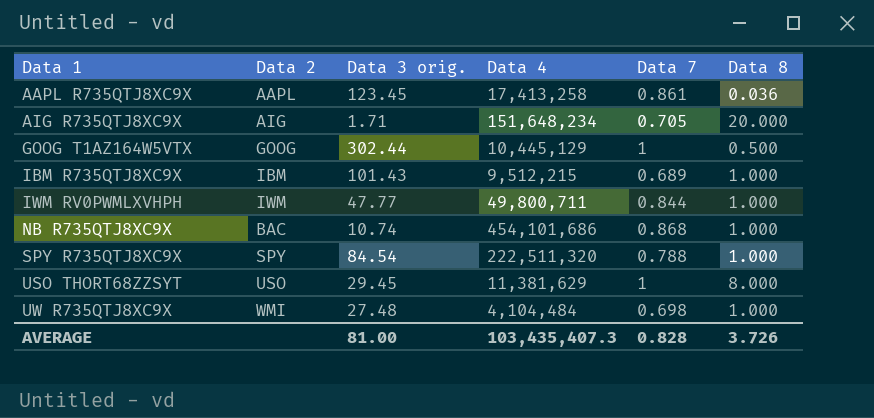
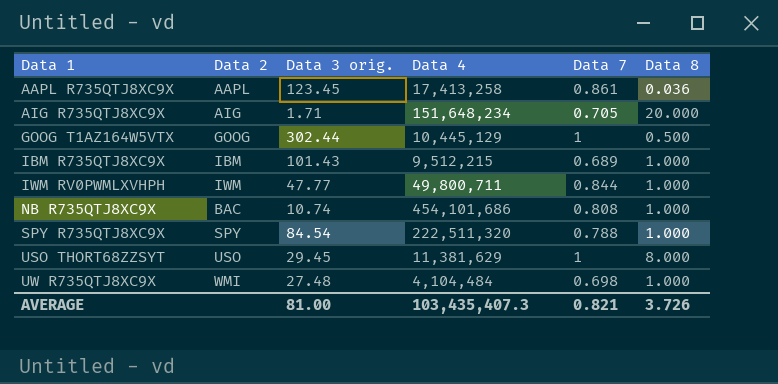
NB R735QTJ8XC9X | Data 7: 0.868 -> 0.808
AVERAGE | Data 7: 0.828 -> 0.821

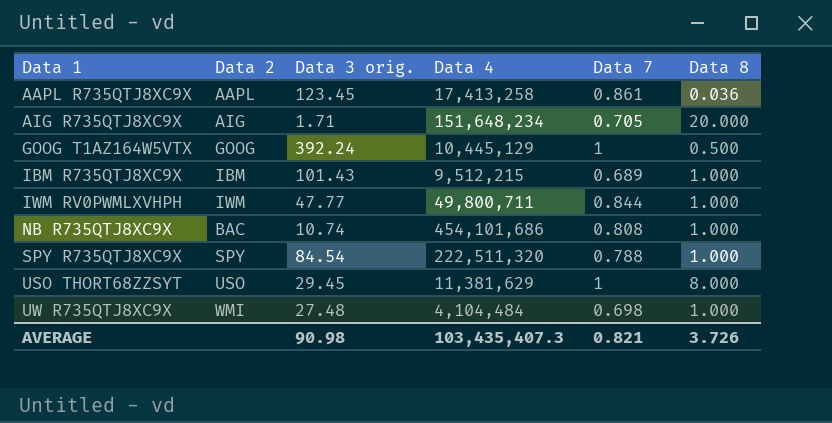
GOOG T1AZ164W5VTX | Data 3 orig.: 302.44 -> 392.24
AVERAGE | Data 3 orig.: 81.00 -> 90.98

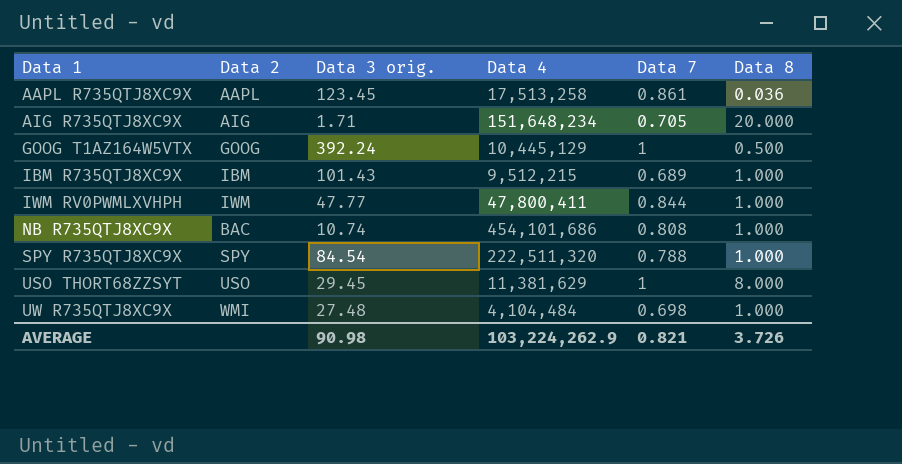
AAPL R735QTJ8XC9X | Data 4: 17,413,258 -> 17,513,258
IWM RV0PWMLXVHPH | Data 4: 49,800,711 -> 47,800,411
AVERAGE | Data 4: 103,435,407.3 -> 103,224,262.9

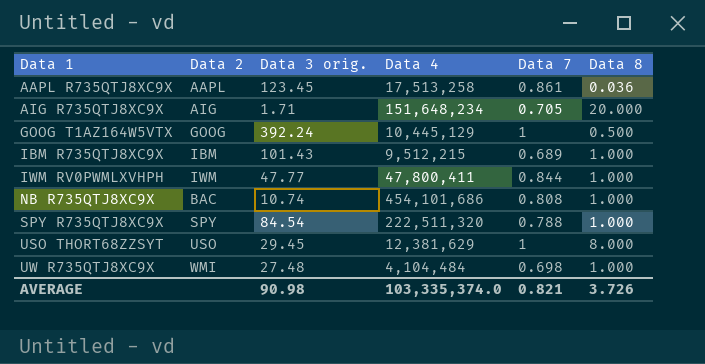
USO THORT68ZZSYT | Data 4: 11,381,629 -> 12,381,629
AVERAGE | Data 4: 103,224,262.9 -> 103,335,374.0

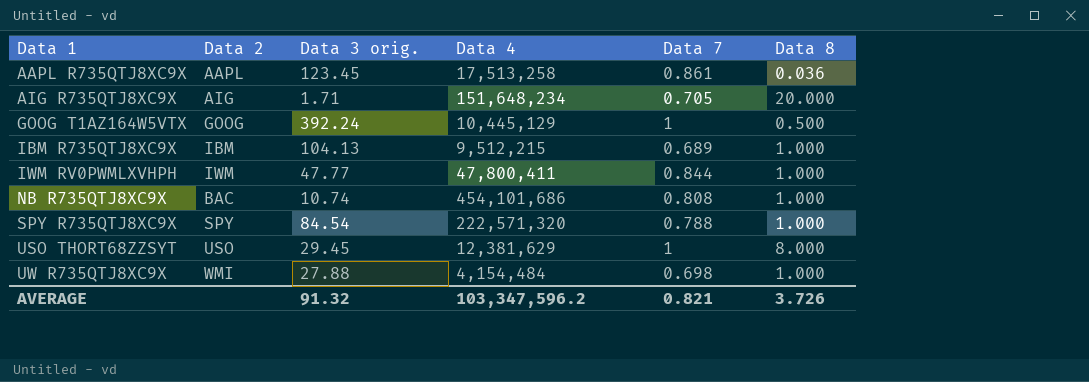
IBM R735QTJ8XC9X | Data 3 orig.: 101.43 -> 104.13
SPY R735QTJ8XC9X | Data 4: 222,511,320 -> 222,571,320
UW R735QTJ8XC9X | Data 3 orig.: 27.48 -> 27.88
UW R735QTJ8XC9X | Data 4: 4,104,484 -> 4,154,484
AVERAGE | Data 3 orig.: 90.98 -> 91.32
AVERAGE | Data 4: 103,335,374.0 -> 103,347,596.2

